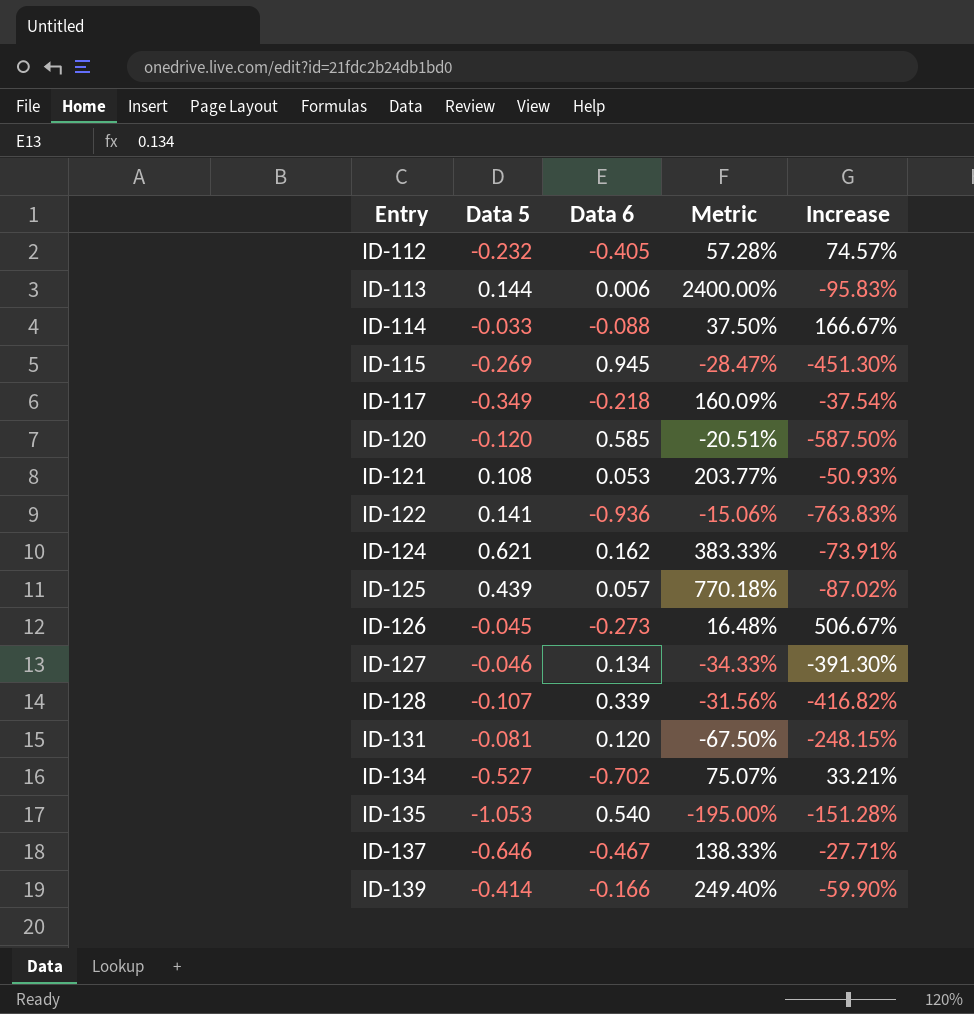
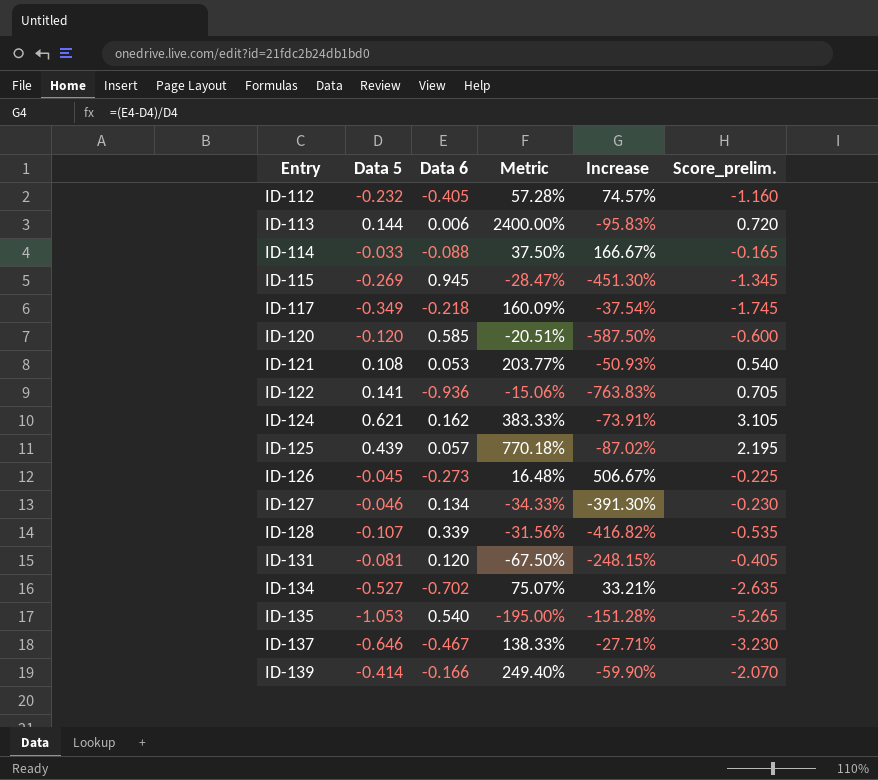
column Score_prelim. | formula: none -> [Data 5] * 5

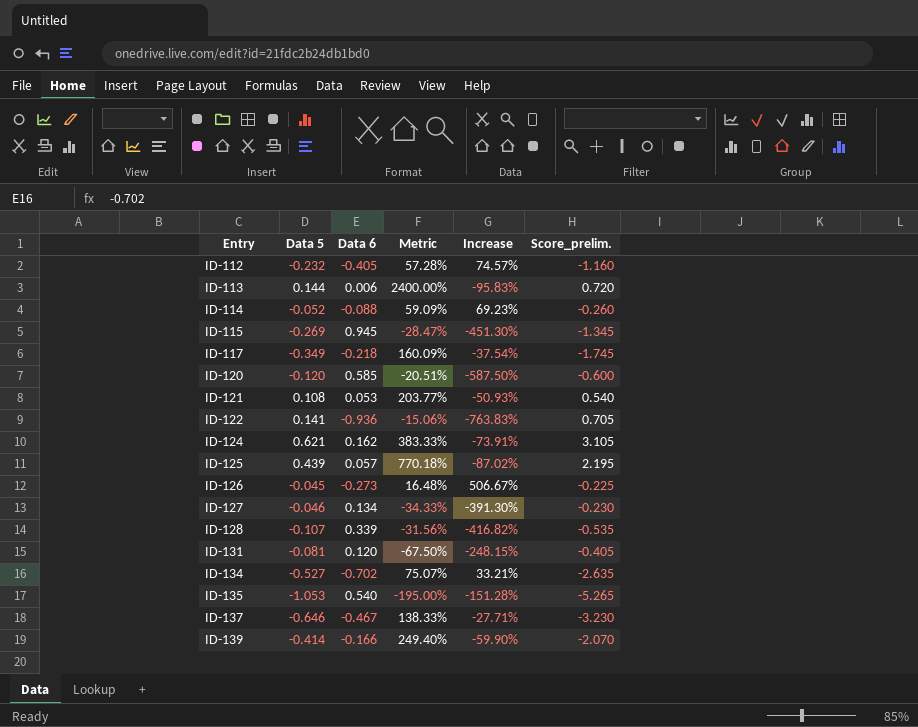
ID-114 | Data 5: -0.033 -> -0.052
ID-114 | Metric: 37.50% -> 59.09%
ID-114 | Increase: 166.67% -> 69.23%
ID-114 | Score_prelim.: -0.165 -> -0.260

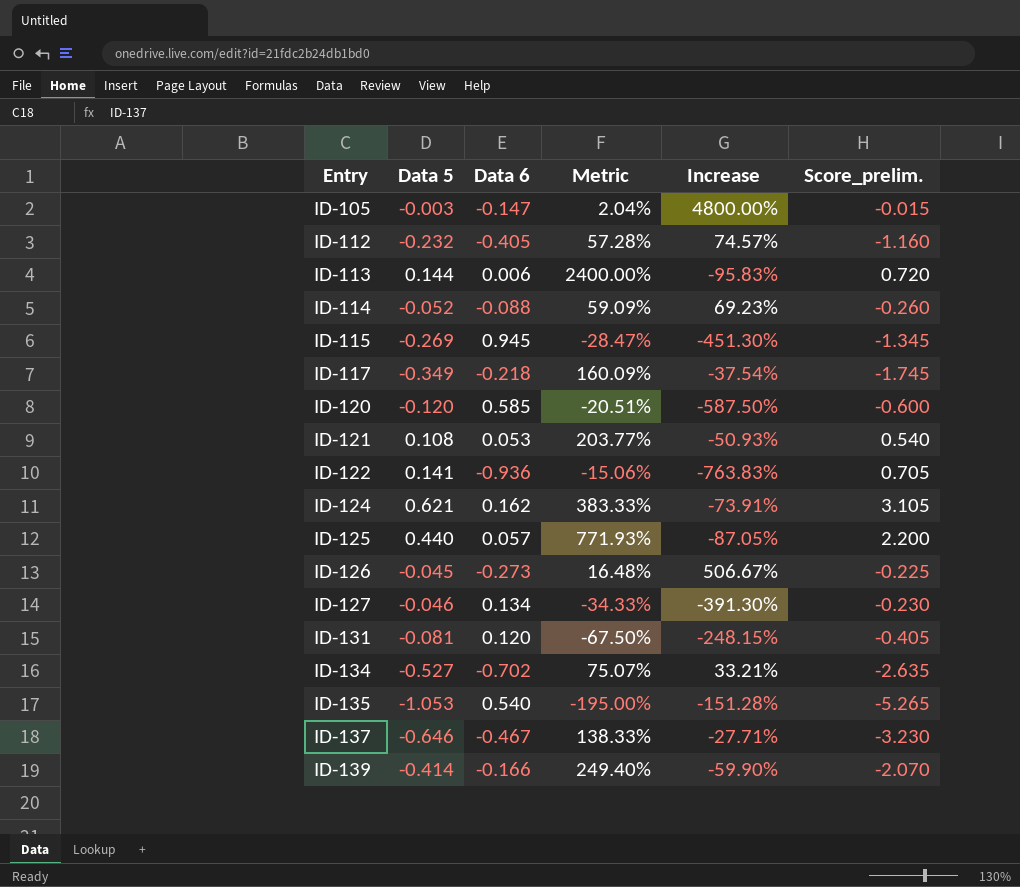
row ID-128: -0.107 | 0.339 | -31.56% | -416.82% | -0.535 -> none
row ID-105: none -> -0.003 | -0.147 | 2.04% | 4800.00% | -0.015
ID-125 | Data 5: 0.439 -> 0.440
ID-125 | Metric: 770.18% -> 771.93%
ID-125 | Increase: -87.02% -> -87.05%
ID-125 | Score_prelim.: 2.195 -> 2.200

